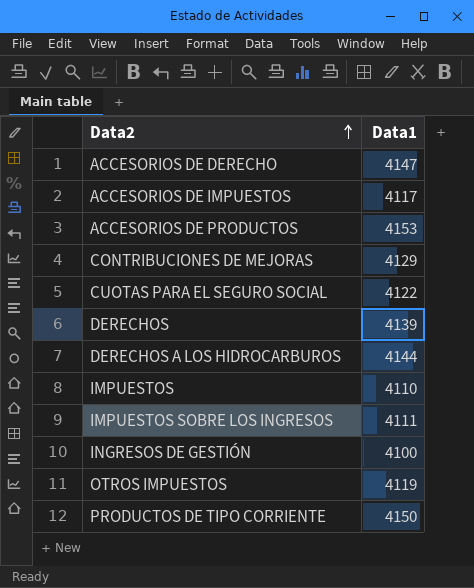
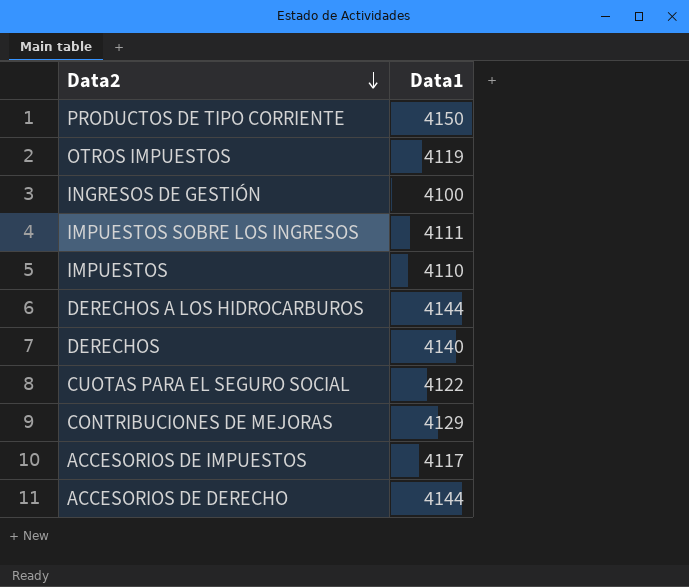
row order: Data2 ascending -> Data2 descending
row ACCESORIOS DE PRODUCTOS: 4153 -> none
DERECHOS | Data1: 4139 -> 4140
ACCESORIOS DE DERECHO | Data1: 4147 -> 4144

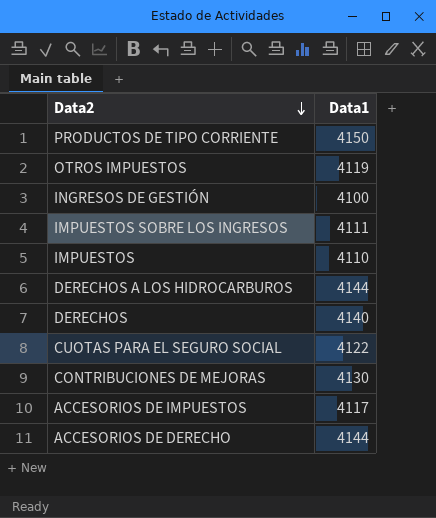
CONTRIBUCIONES DE MEJORAS | Data1: 4129 -> 4130

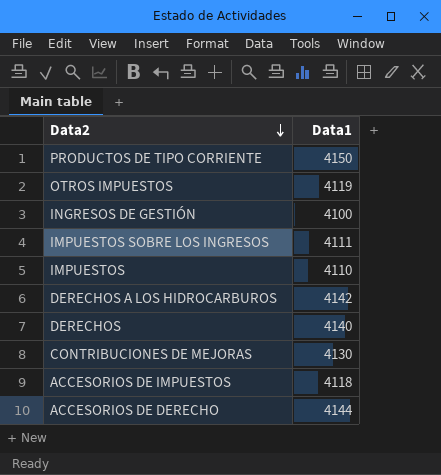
row CUOTAS PARA EL SEGURO SOCIAL: 4122 -> none
DERECHOS A LOS HIDROCARBUROS | Data1: 4144 -> 4142
ACCESORIOS DE IMPUESTOS | Data1: 4117 -> 4118

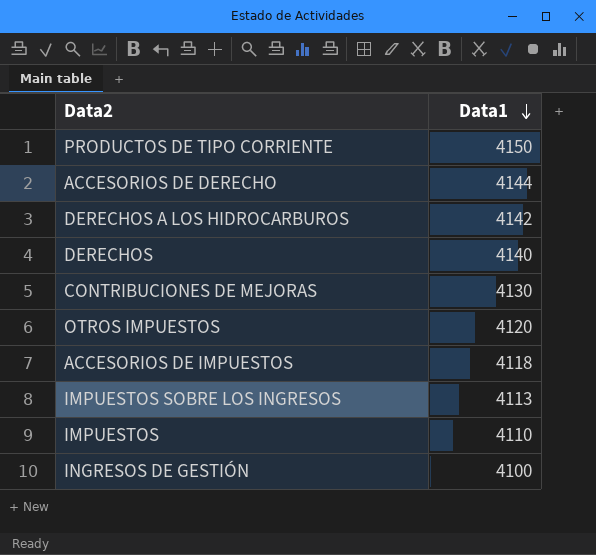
row order: Data2 descending -> Data1 descending
OTROS IMPUESTOS | Data1: 4119 -> 4120
IMPUESTOS SOBRE LOS INGRESOS | Data1: 4111 -> 4113

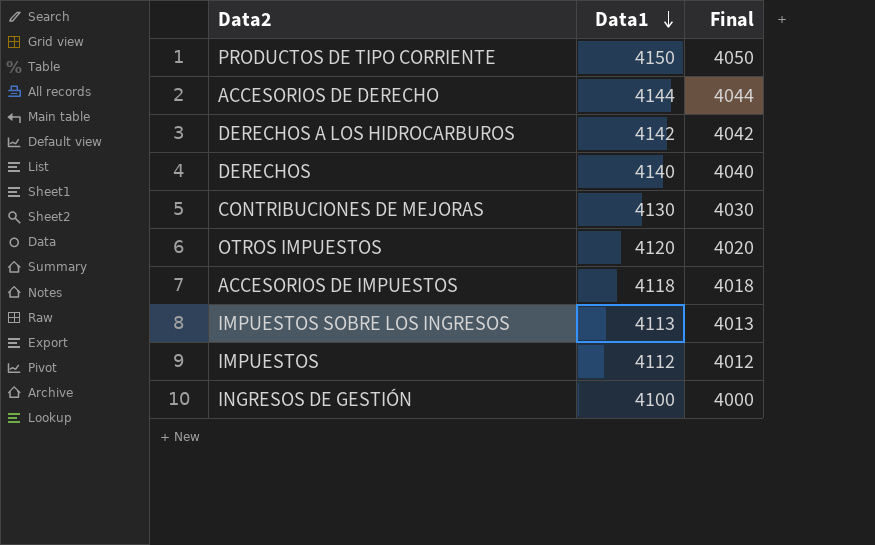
column Final | formula: none -> [Data1] - 100
IMPUESTOS | Data1: 4110 -> 4112

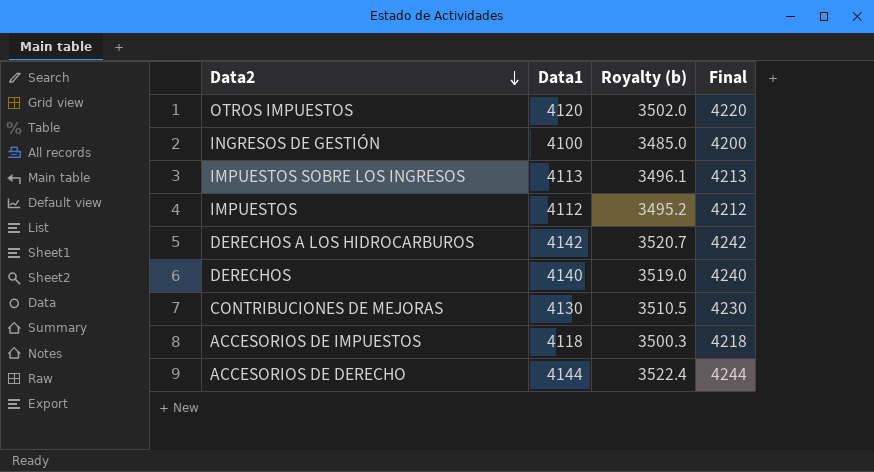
row order: Data1 descending -> Data2 descending
column Royalty (b) | formula: none -> [Data1] * 0.85
column Final | formula: [Data1] - 100 -> [Data1] + 100
row PRODUCTOS DE TIPO CORRIENTE: 4150 | 4050 -> none

